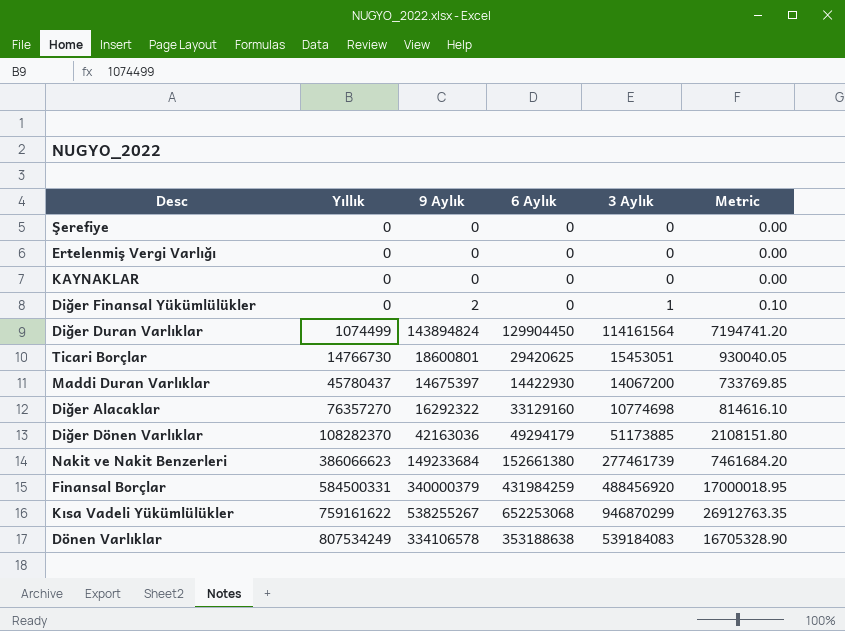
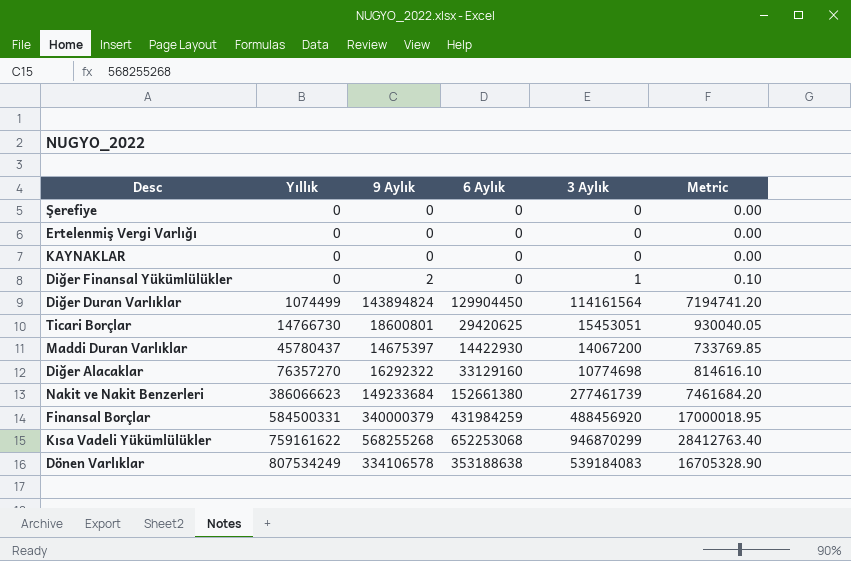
row Diğer Dönen Varlıklar: 108282370 | 42163036 | 49294179 | 51173885 | 2108151.80 -> none
Kısa Vadeli Yükümlülükler | 9 Aylık: 538255267 -> 568255268
Kısa Vadeli Yükümlülükler | Metric: 26912763.35 -> 28412763.40

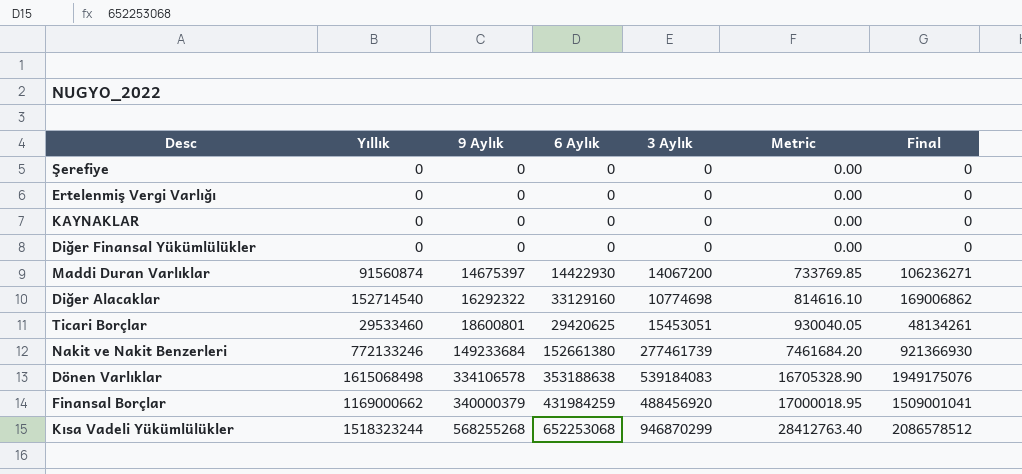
row order: Yıllık ascending -> 9 Aylık ascending
column Final | formula: none -> [Yıllık] + [9 Aylık]
row Diğer Duran Varlıklar: 1074499 | 143894824 | 129904450 | 114161564 | 7194741.20 -> none
Diğer Finansal Yükümlülükler | 9 Aylık: 2 -> 0
Diğer Finansal Yükümlülükler | 3 Aylık: 1 -> 0
Diğer Finansal Yükümlülükler | Metric: 0.10 -> 0.00
Maddi Duran Varlıklar | Yıllık: 45780437 -> 91560874
Diğer Alacaklar | Yıllık: 76357270 -> 152714540
Ticari Borçlar | Yıllık: 14766730 -> 29533460
Nakit ve Nakit Benzerleri | Yıllık: 386066623 -> 772133246
Dönen Varlıklar | Yıllık: 807534249 -> 1615068498
Finansal Borçlar | Yıllık: 584500331 -> 1169000662
Kısa Vadeli Yükümlülükler | Yıllık: 759161622 -> 1518323244

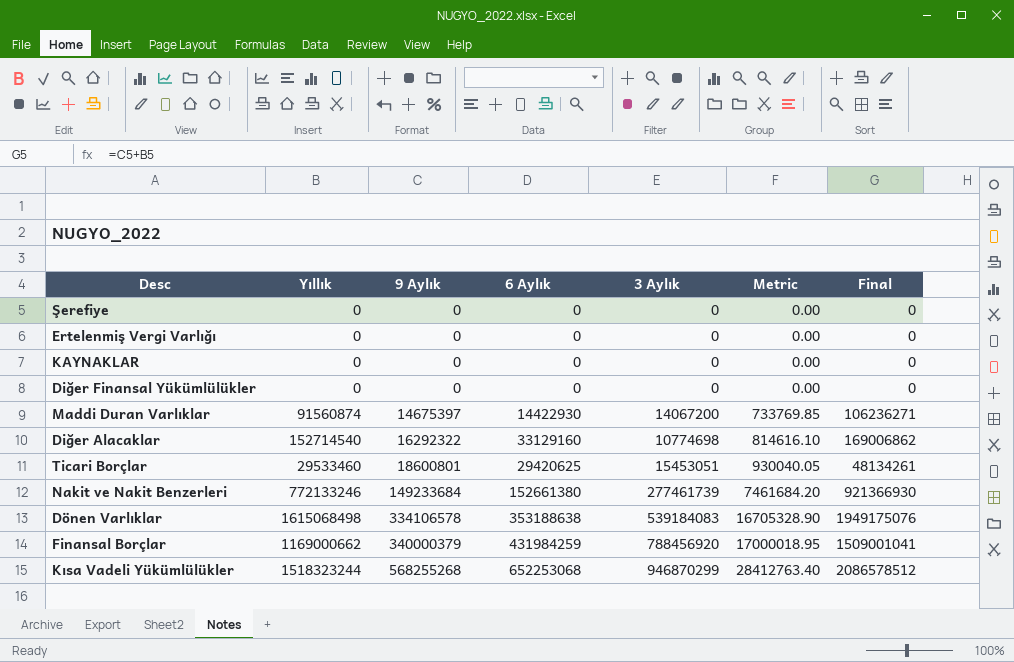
Finansal Borçlar | 3 Aylık: 488456920 -> 788456920

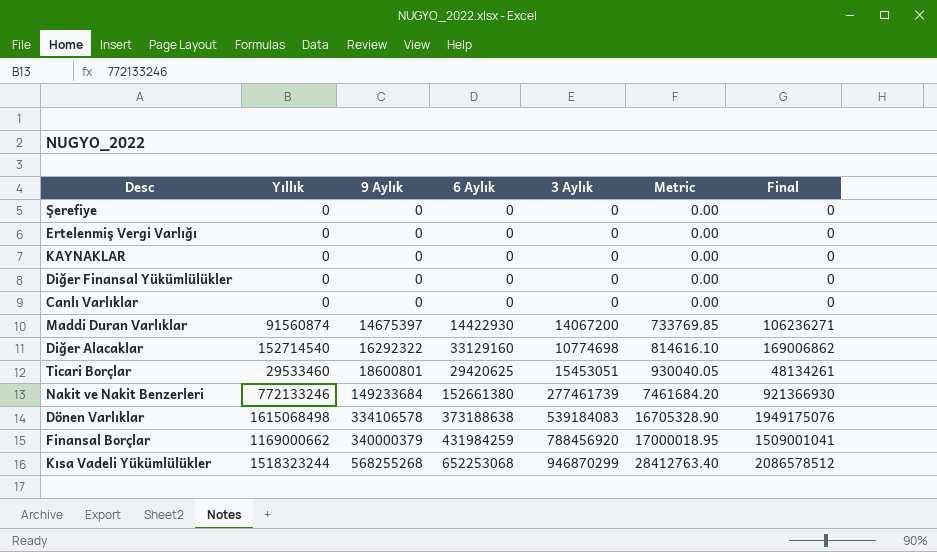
row Canlı Varlıklar: none -> 0 | 0 | 0 | 0 | 0.00 | 0
Dönen Varlıklar | 6 Aylık: 353188638 -> 373188638

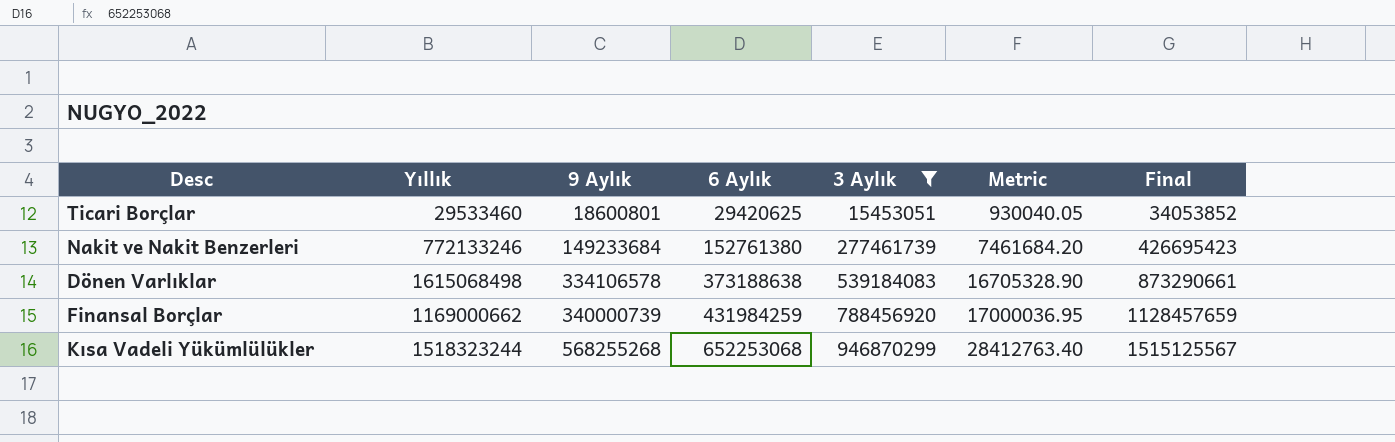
filter: none -> 3 Aylık >= 15453051
column Final | formula: [Yıllık] + [9 Aylık] -> [9 Aylık] + [3 Aylık]
Nakit ve Nakit Benzerleri | 6 Aylık: 152661380 -> 152761380
Finansal Borçlar | 9 Aylık: 340000379 -> 340000739
Finansal Borçlar | Metric: 17000018.95 -> 17000036.95

